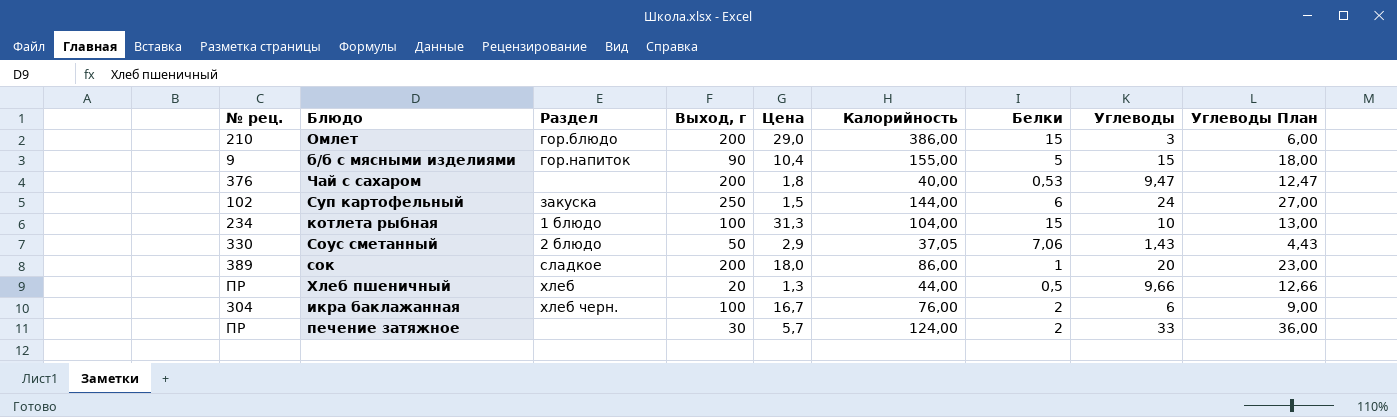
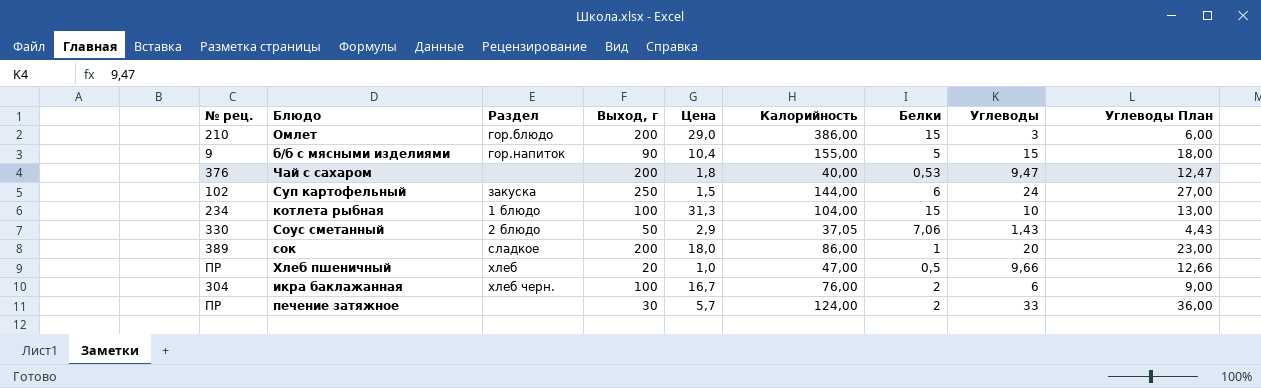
Хлеб пшеничный | Цена: 1,3 -> 1,0
Хлеб пшеничный | Калорийность: 44,00 -> 47,00

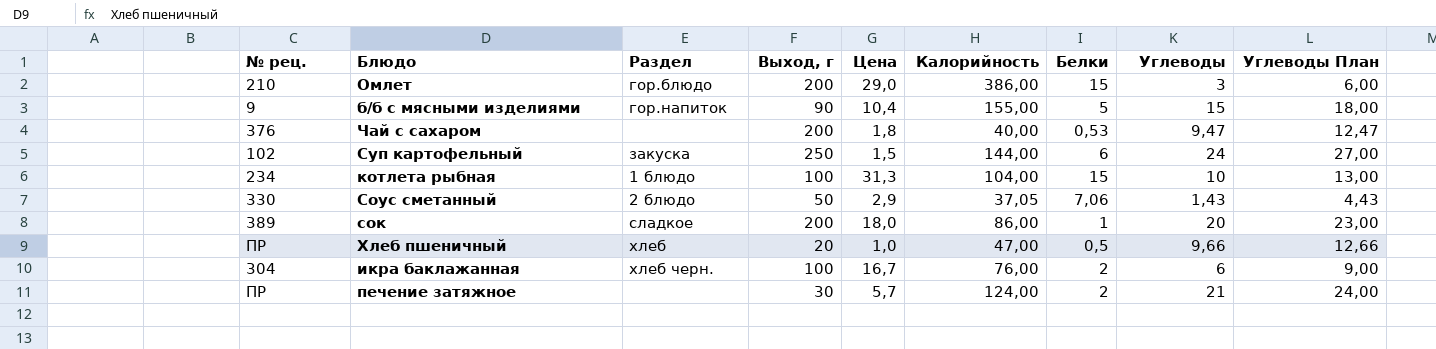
печение затяжное | Углеводы: 33 -> 21
печение затяжное | Углеводы План: 36,00 -> 24,00

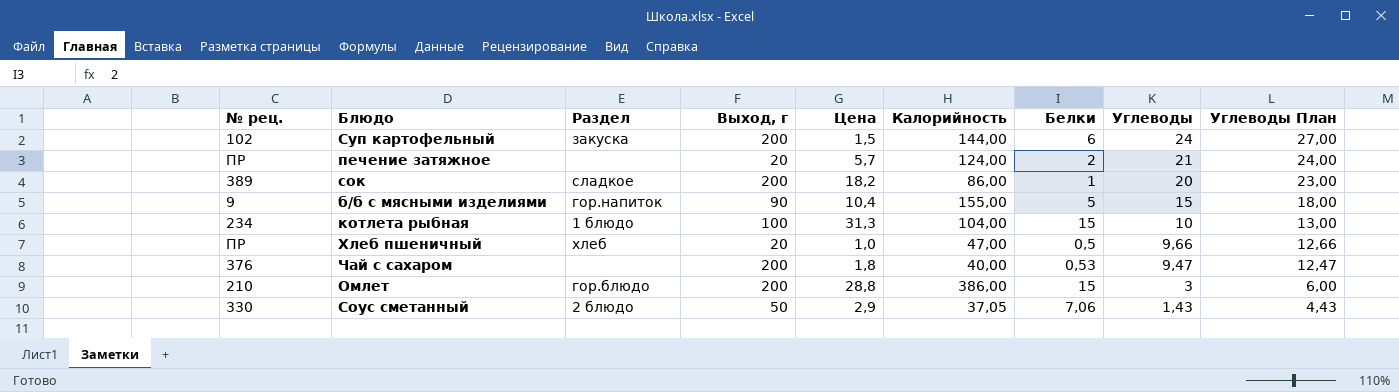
row order: none -> Углеводы descending
row икра баклажанная: 304 | хлеб черн. | 100 | 16,7 | 76,00 | 2 | 6 | 9,00 -> none
Суп картофельный | Выход, г: 250 -> 200
печение затяжное | Выход, г: 30 -> 20
сок | Цена: 18,0 -> 18,2
Омлет | Цена: 29,0 -> 28,8

